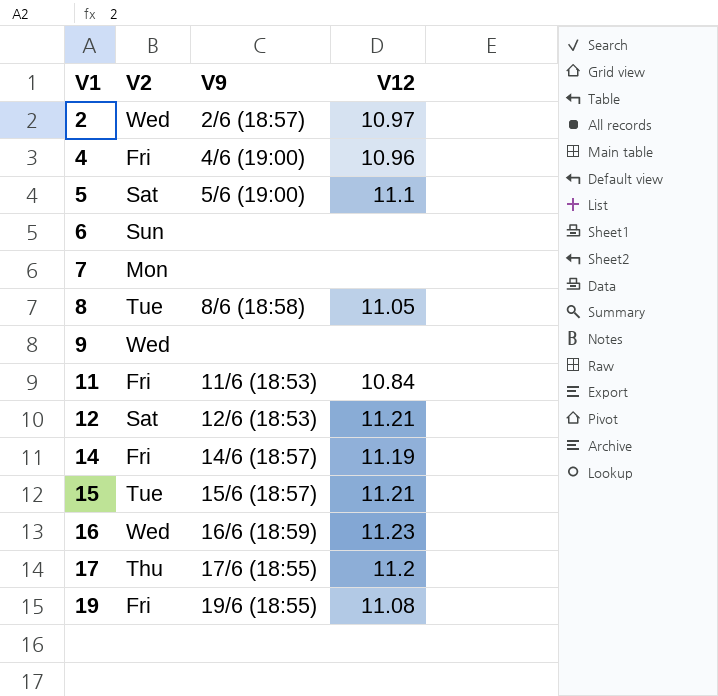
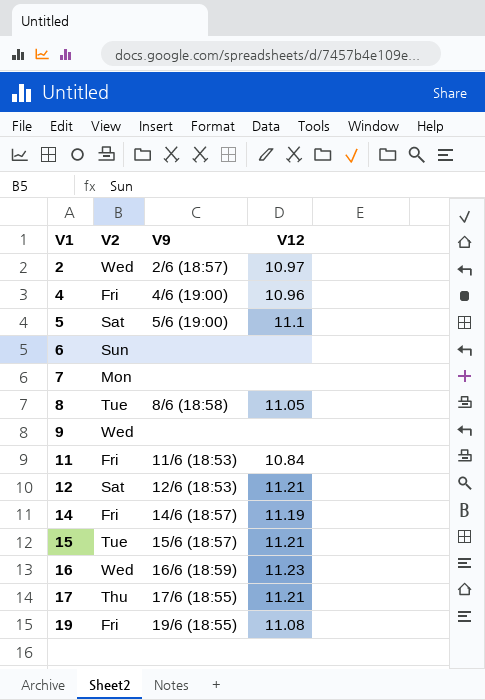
17 | V12: 11.2 -> 11.21

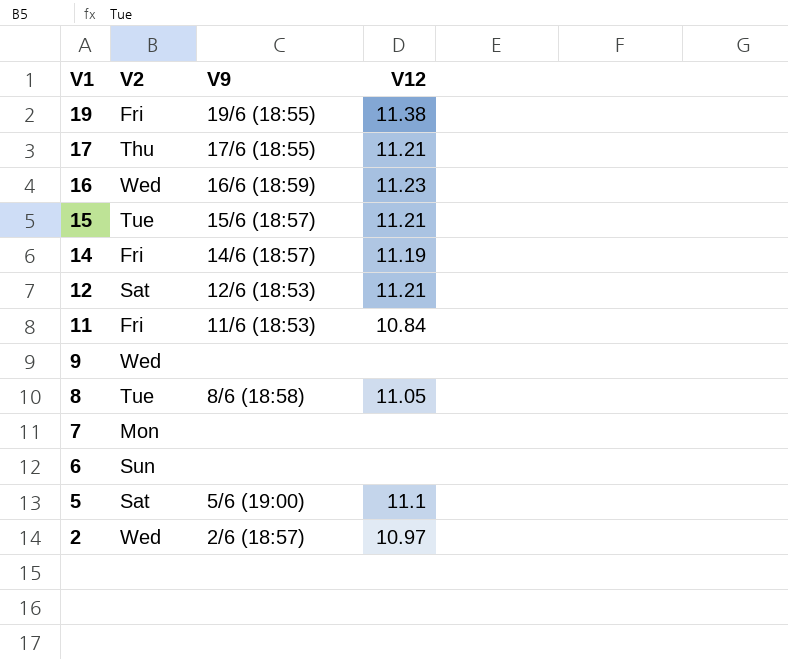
row order: V1 ascending -> V1 descending
row 4: Fri | 4/6 (19:00) | 10.96 -> none
19 | V12: 11.08 -> 11.38

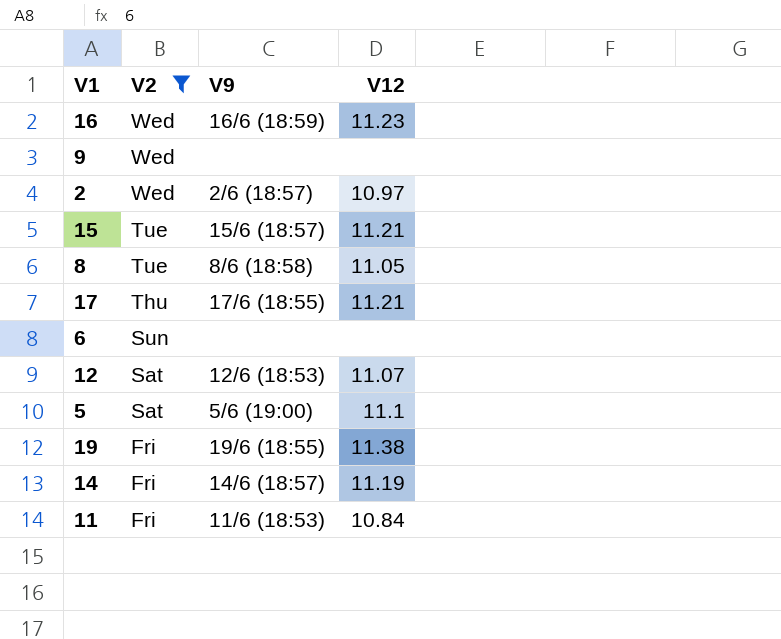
filter: none -> V2 != Mon
row order: V1 descending -> V2 descending
12 | V12: 11.21 -> 11.07

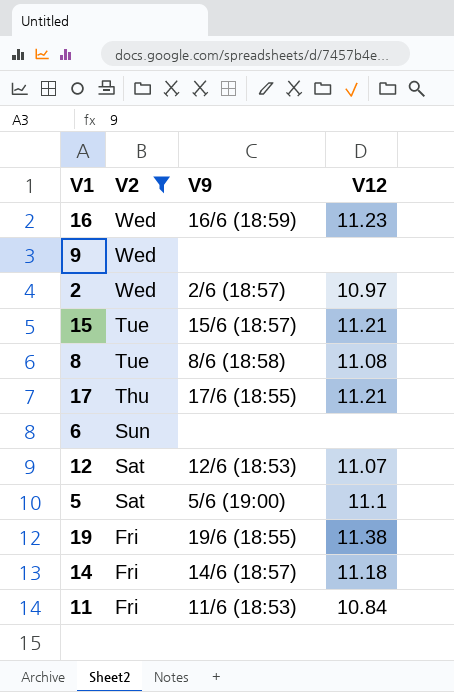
8 | V12: 11.05 -> 11.08
14 | V12: 11.19 -> 11.18

